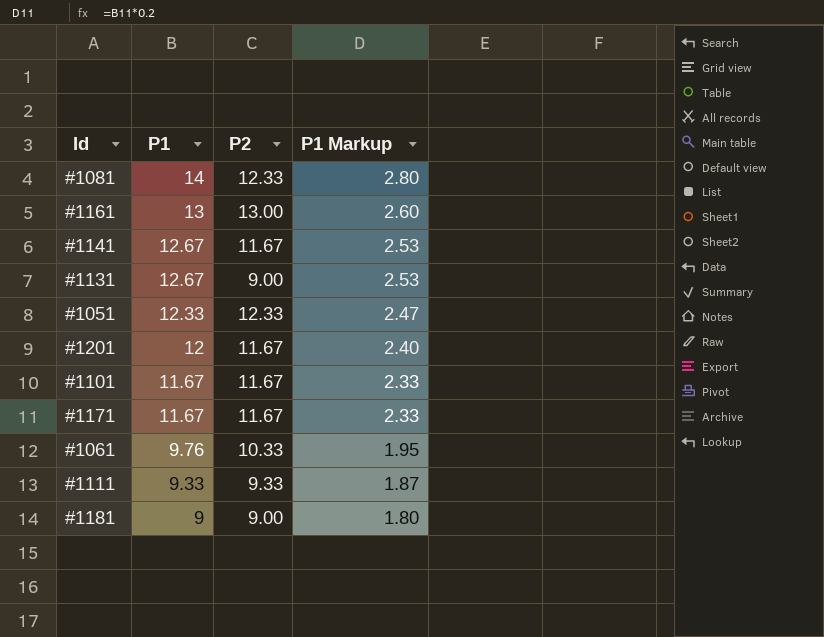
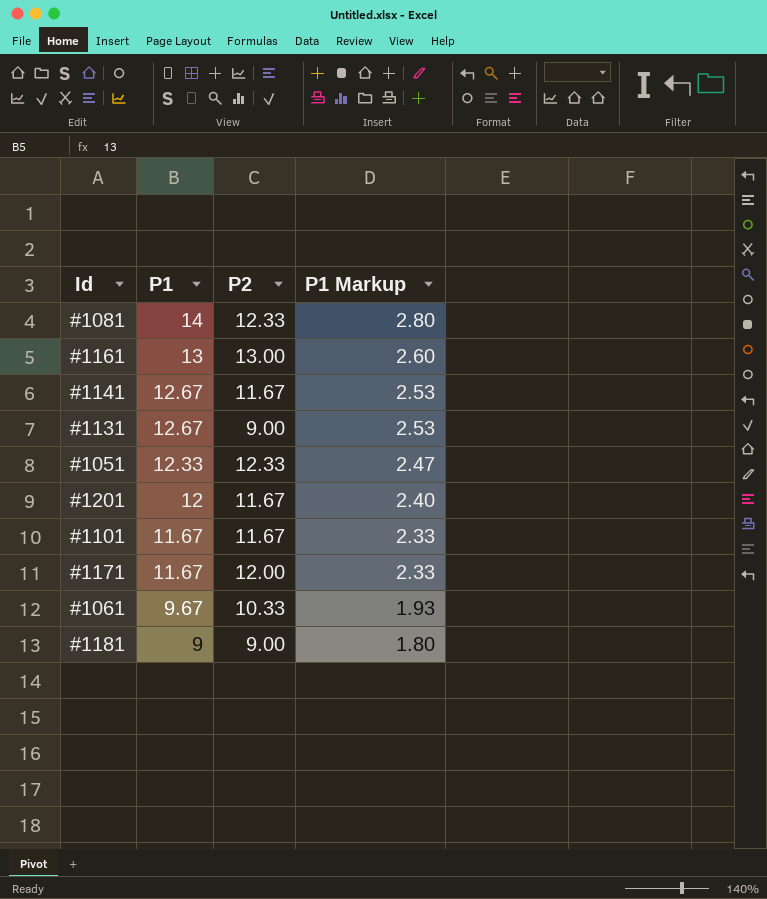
row #1111: 9.33 | 9.33 | 1.87 -> none
#1171 | P2: 11.67 -> 12.00
#1061 | P1: 9.76 -> 9.67
#1061 | P1 Markup: 1.95 -> 1.93

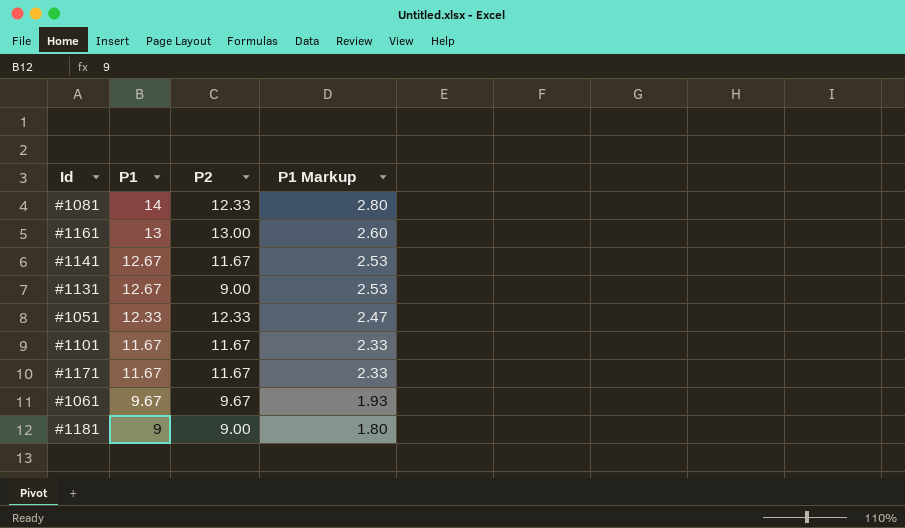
row #1201: 12 | 11.67 | 2.40 -> none
#1171 | P2: 12.00 -> 11.67
#1061 | P2: 10.33 -> 9.67

